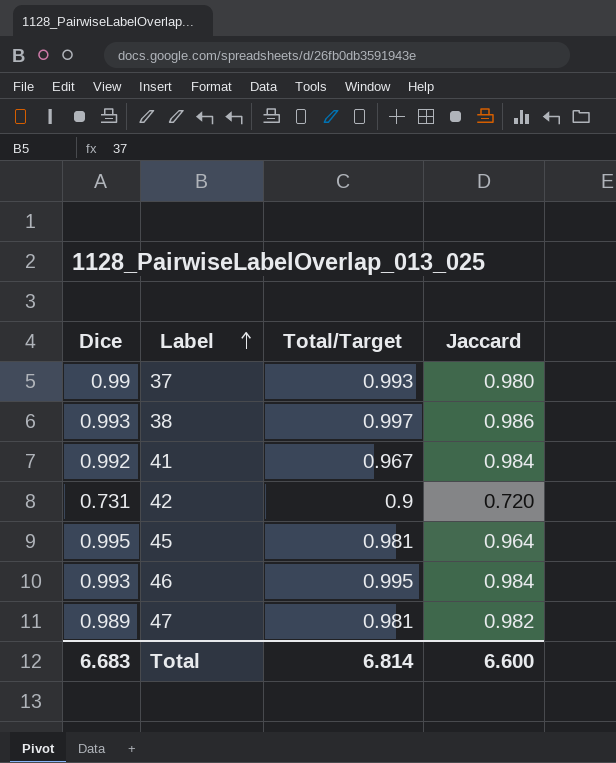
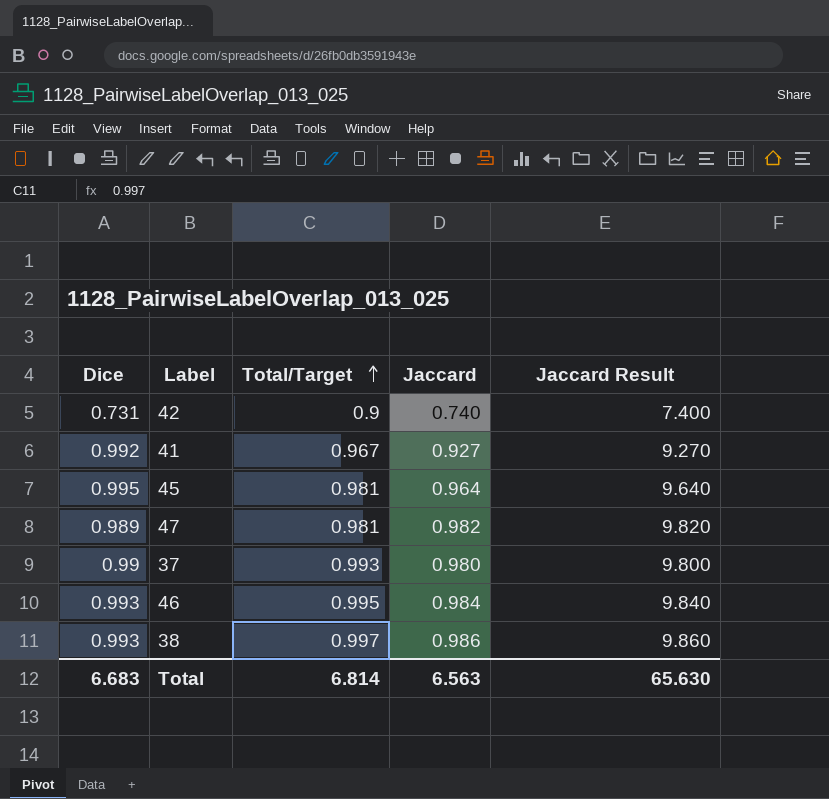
row order: Label ascending -> Total/Target ascending
column Jaccard Result | formula: none -> [Jaccard] * 10
42 | Jaccard: 0.720 -> 0.740
41 | Jaccard: 0.984 -> 0.927
Total | Jaccard: 6.600 -> 6.563

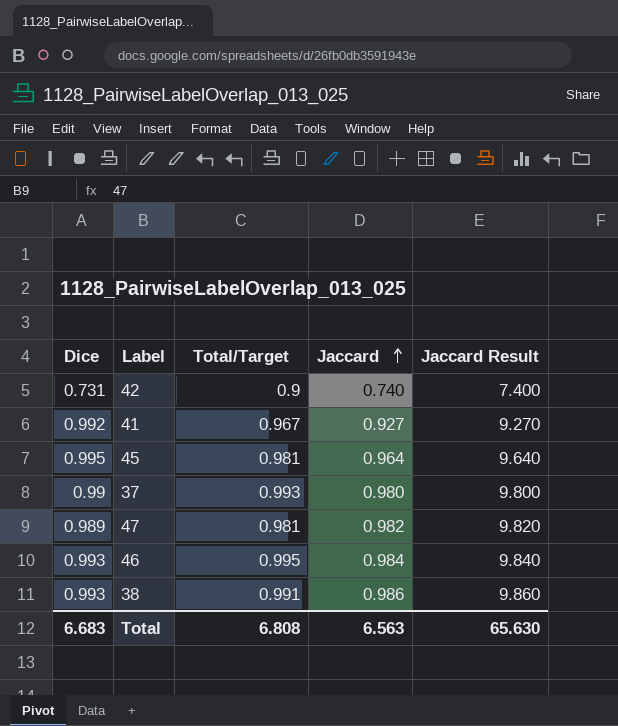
row order: Total/Target ascending -> Jaccard ascending
38 | Total/Target: 0.997 -> 0.991
Total | Total/Target: 6.814 -> 6.808

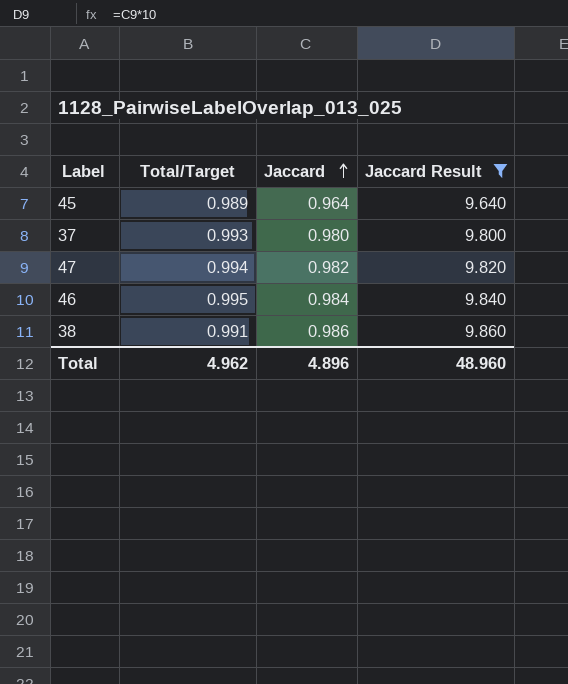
filter: none -> Jaccard Result >= 9.640
column Dice | position: 1 -> none
45 | Total/Target: 0.981 -> 0.989
47 | Total/Target: 0.981 -> 0.994
Total | Total/Target: 6.808 -> 4.962
Total | Jaccard: 6.563 -> 4.896
Total | Jaccard Result: 65.630 -> 48.960

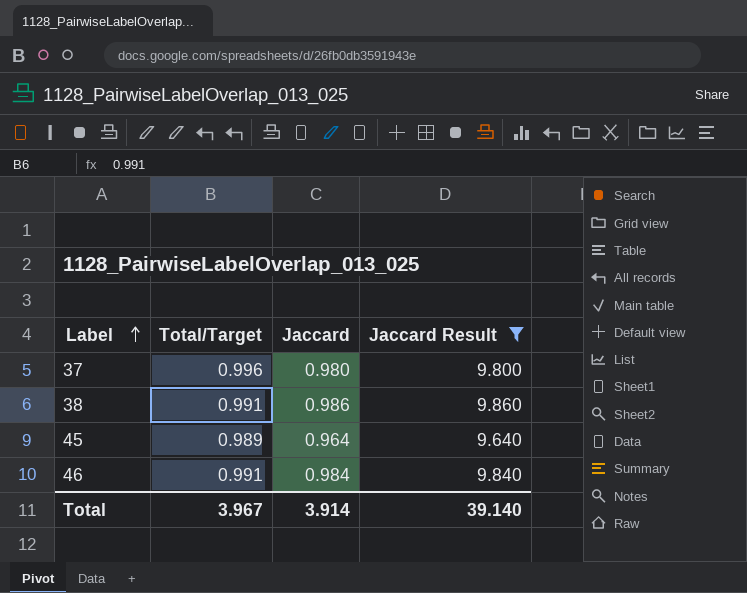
row order: Jaccard ascending -> Label ascending
row 47: 0.994 | 0.982 | 9.820 -> none
37 | Total/Target: 0.993 -> 0.996
46 | Total/Target: 0.995 -> 0.991
Total | Total/Target: 4.962 -> 3.967
Total | Jaccard: 4.896 -> 3.914
Total | Jaccard Result: 48.960 -> 39.140

